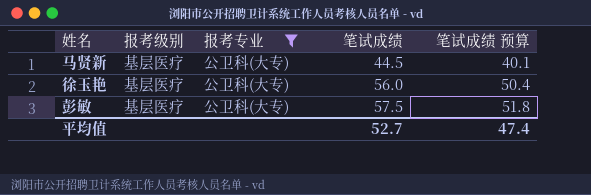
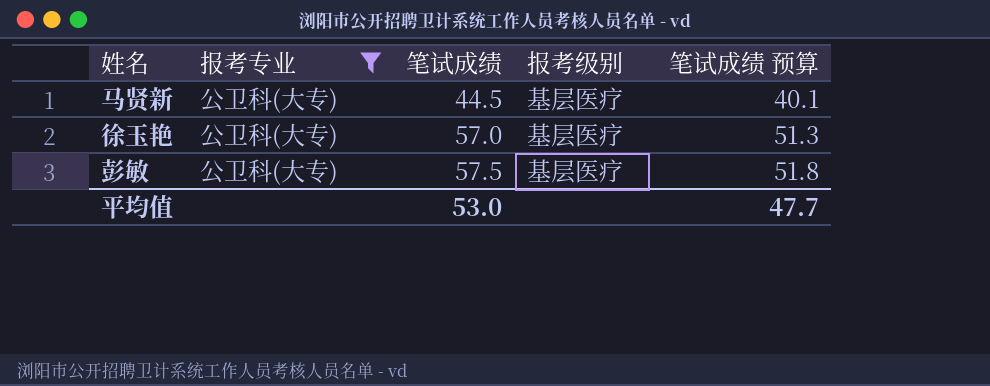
column 报考级别 | position: 2 -> 4
徐玉艳 | 笔试成绩: 56.0 -> 57.0
徐玉艳 | 笔试成绩 预算: 50.4 -> 51.3
平均值 | 笔试成绩: 52.7 -> 53.0
平均值 | 笔试成绩 预算: 47.4 -> 47.7

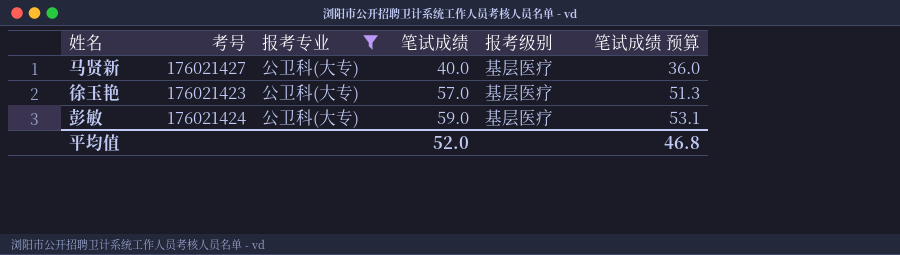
column 考号 | position: none -> 2
马贤新 | 笔试成绩: 44.5 -> 40.0
马贤新 | 笔试成绩 预算: 40.1 -> 36.0
彭敏 | 笔试成绩: 57.5 -> 59.0
彭敏 | 笔试成绩 预算: 51.8 -> 53.1
平均值 | 笔试成绩: 53.0 -> 52.0
平均值 | 笔试成绩 预算: 47.7 -> 46.8

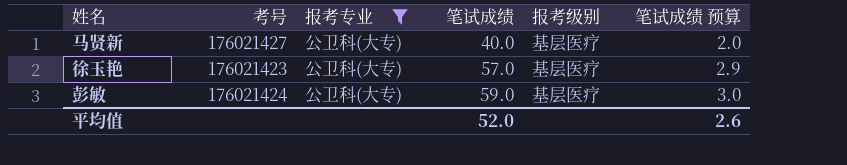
column 笔试成绩 预算 | formula: [笔试成绩] * 0.9 -> [笔试成绩] * 0.05
平均值 | 笔试成绩 预算: 46.8 -> 2.6

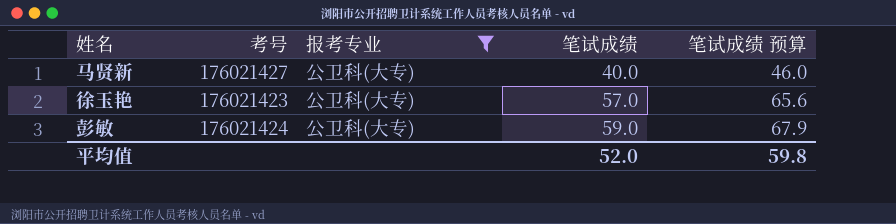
column 报考级别 | position: 5 -> none
column 笔试成绩 预算 | formula: [笔试成绩] * 0.05 -> [笔试成绩] * 1.15
平均值 | 笔试成绩 预算: 2.6 -> 59.8

